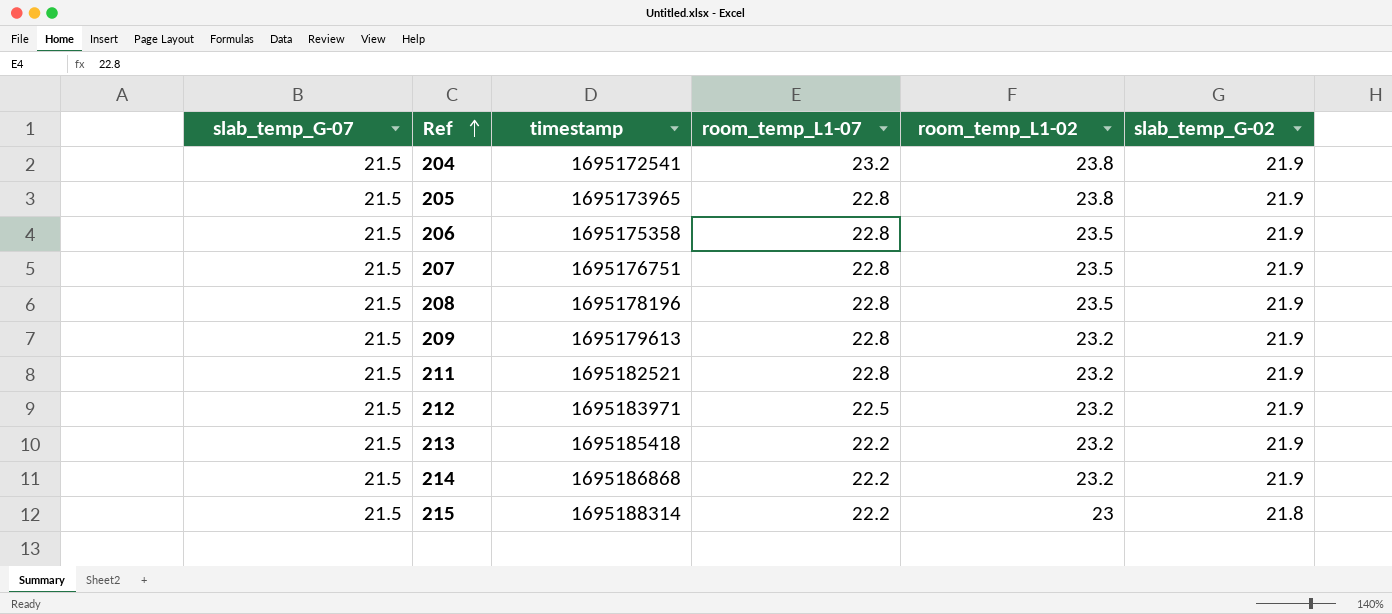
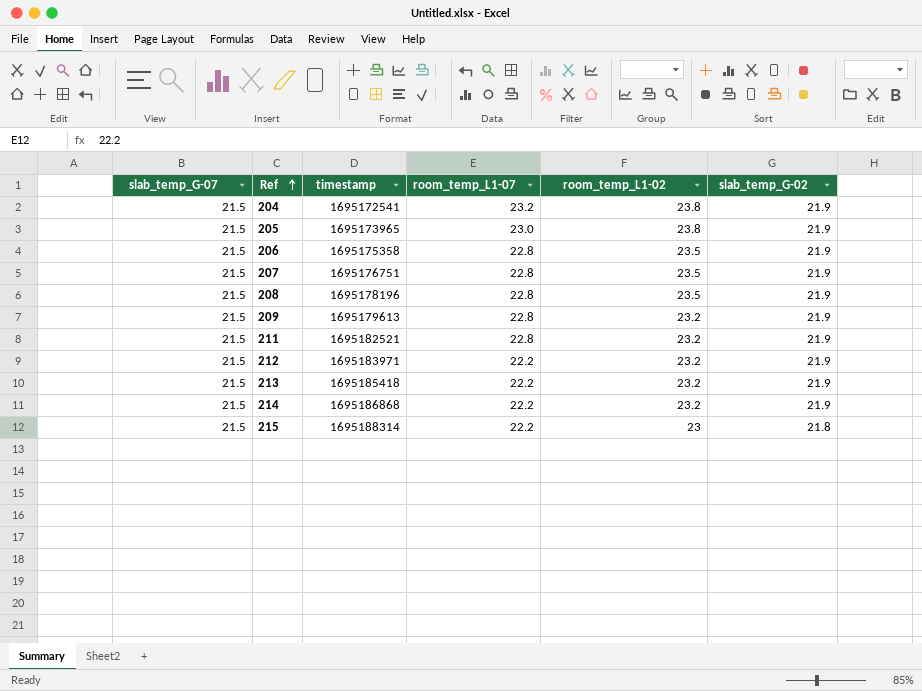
205 | room_temp_L1-07: 22.8 -> 23.0
212 | room_temp_L1-07: 22.5 -> 22.2

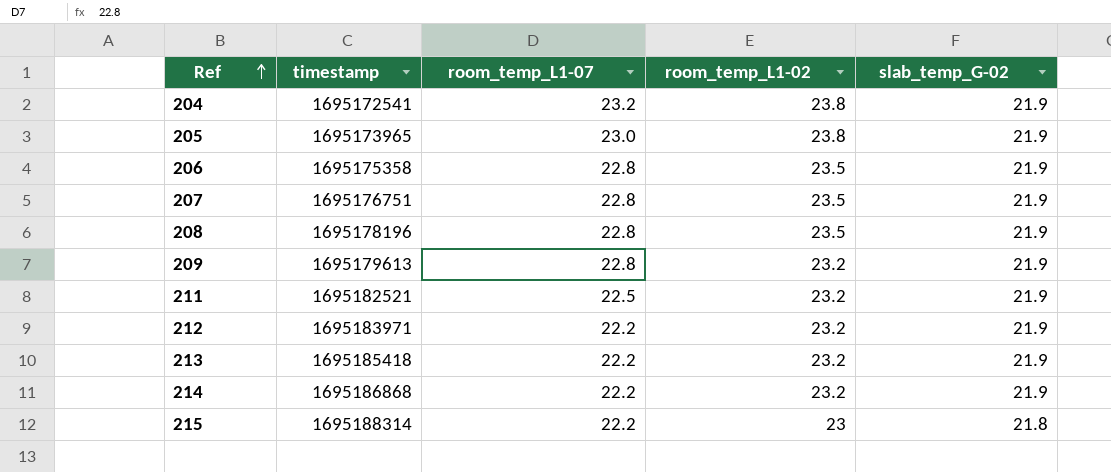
column slab_temp_G-07 | position: 1 -> none
211 | room_temp_L1-07: 22.8 -> 22.5

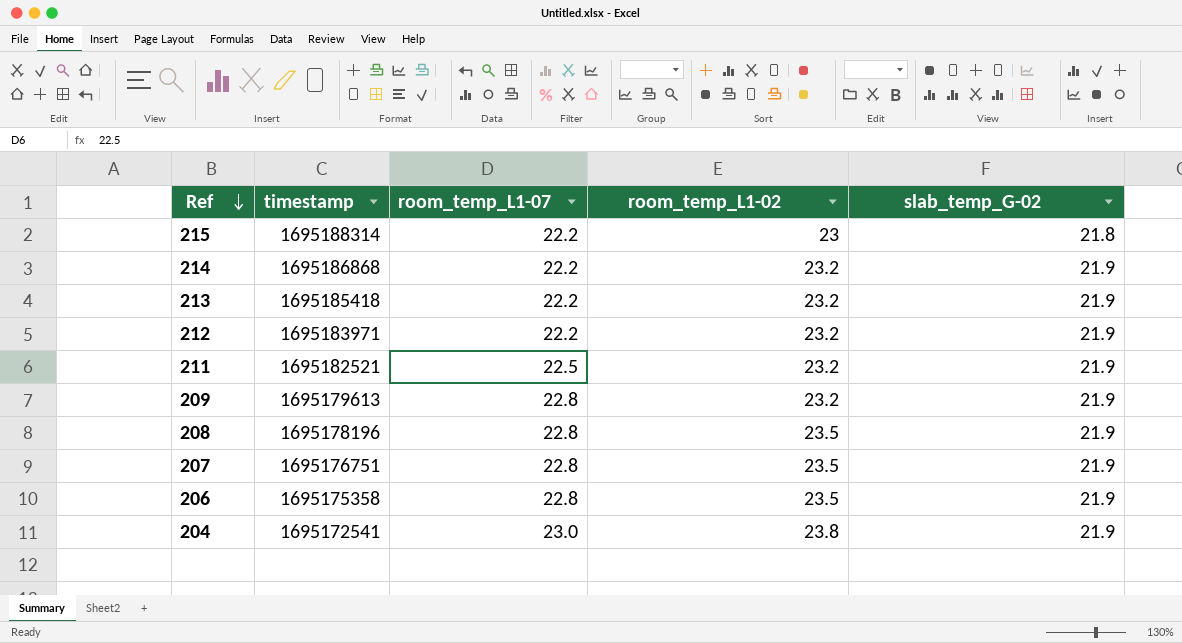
row order: Ref ascending -> Ref descending
row 205: 1695173965 | 23.0 | 23.8 | 21.9 -> none
204 | room_temp_L1-07: 23.2 -> 23.0

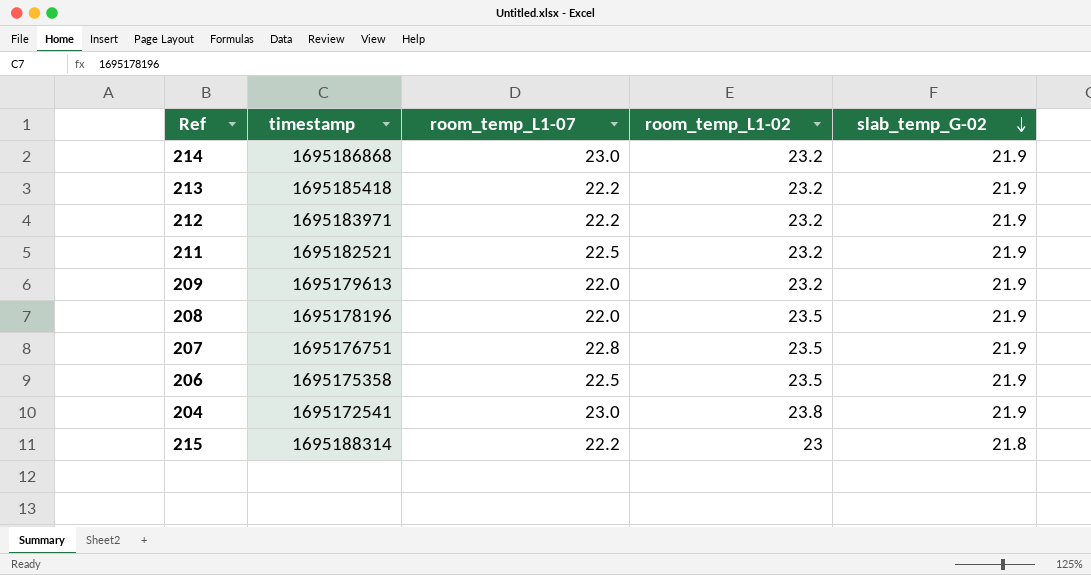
row order: Ref descending -> slab_temp_G-02 descending
214 | room_temp_L1-07: 22.2 -> 23.0
209 | room_temp_L1-07: 22.8 -> 22.0
208 | room_temp_L1-07: 22.8 -> 22.0
206 | room_temp_L1-07: 22.8 -> 22.5

